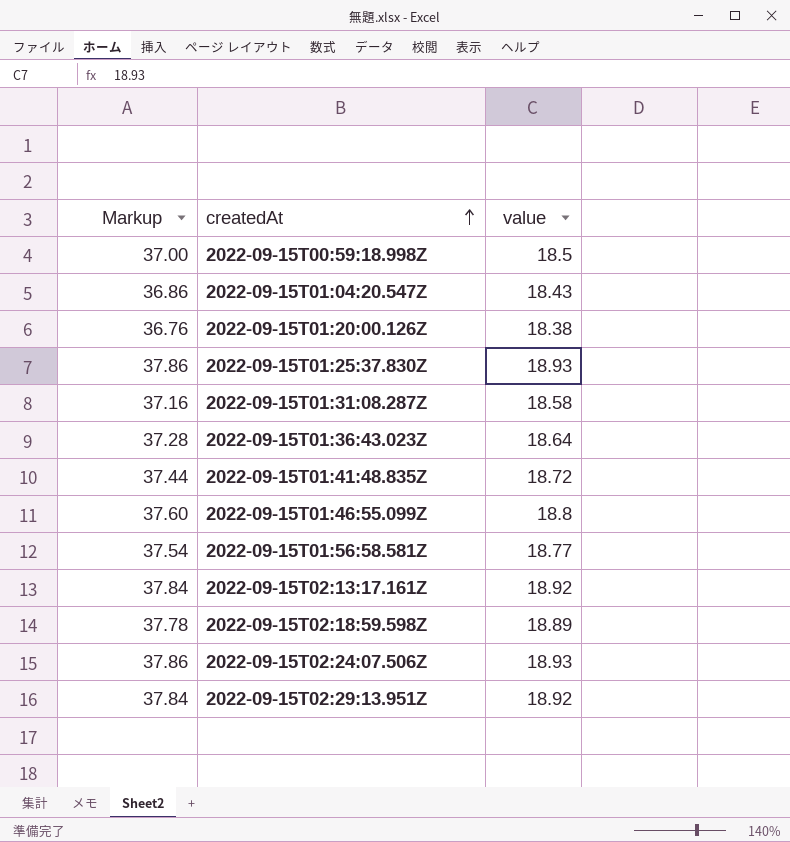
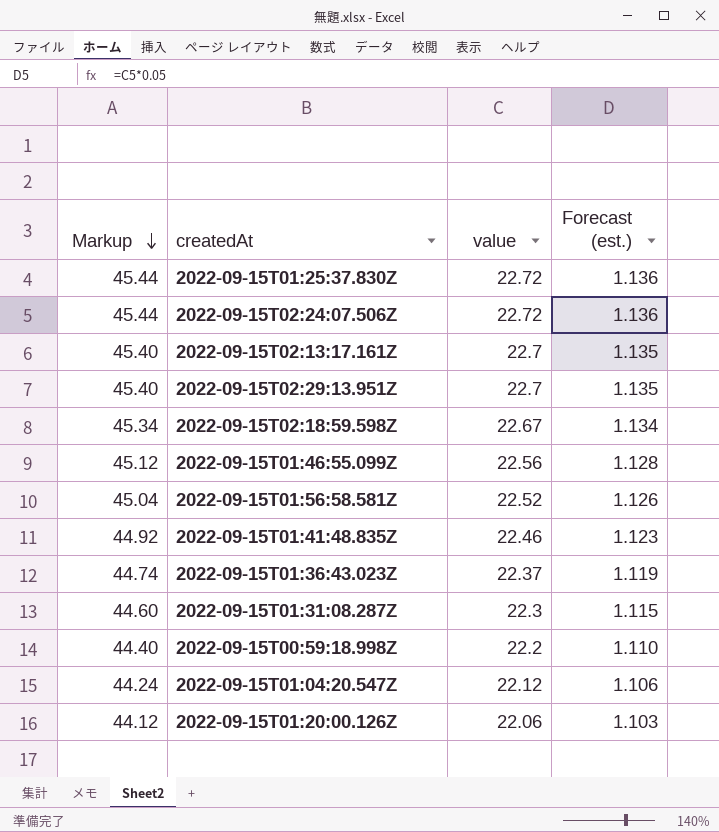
row order: createdAt ascending -> Markup descending
column Forecast (est.) | formula: none -> [value] * 0.05
2022-09-15T01:25:37.830Z | Markup: 37.86 -> 45.44
2022-09-15T01:25:37.830Z | value: 18.93 -> 22.72
2022-09-15T02:24:07.506Z | Markup: 37.86 -> 45.44
2022-09-15T02:24:07.506Z | value: 18.93 -> 22.72
2022-09-15T02:13:17.161Z | Markup: 37.84 -> 45.40
2022-09-15T02:13:17.161Z | value: 18.92 -> 22.7
2022-09-15T02:29:13.951Z | Markup: 37.84 -> 45.40
2022-09-15T02:29:13.951Z | value: 18.92 -> 22.7
2022-09-15T02:18:59.598Z | Markup: 37.78 -> 45.34
2022-09-15T02:18:59.598Z | value: 18.89 -> 22.67
2022-09-15T01:46:55.099Z | Markup: 37.60 -> 45.12
2022-09-15T01:46:55.099Z | value: 18.8 -> 22.56
2022-09-15T01:56:58.581Z | Markup: 37.54 -> 45.04
2022-09-15T01:56:58.581Z | value: 18.77 -> 22.52
2022-09-15T01:41:48.835Z | Markup: 37.44 -> 44.92
2022-09-15T01:41:48.835Z | value: 18.72 -> 22.46
2022-09-15T01:36:43.023Z | Markup: 37.28 -> 44.74
2022-09-15T01:36:43.023Z | value: 18.64 -> 22.37
2022-09-15T01:31:08.287Z | Markup: 37.16 -> 44.60
2022-09-15T01:31:08.287Z | value: 18.58 -> 22.3
2022-09-15T00:59:18.998Z | Markup: 37.00 -> 44.40
2022-09-15T00:59:18.998Z | value: 18.5 -> 22.2
2022-09-15T01:04:20.547Z | Markup: 36.86 -> 44.24
2022-09-15T01:04:20.547Z | value: 18.43 -> 22.12
2022-09-15T01:20:00.126Z | Markup: 36.76 -> 44.12
2022-09-15T01:20:00.126Z | value: 18.38 -> 22.06

